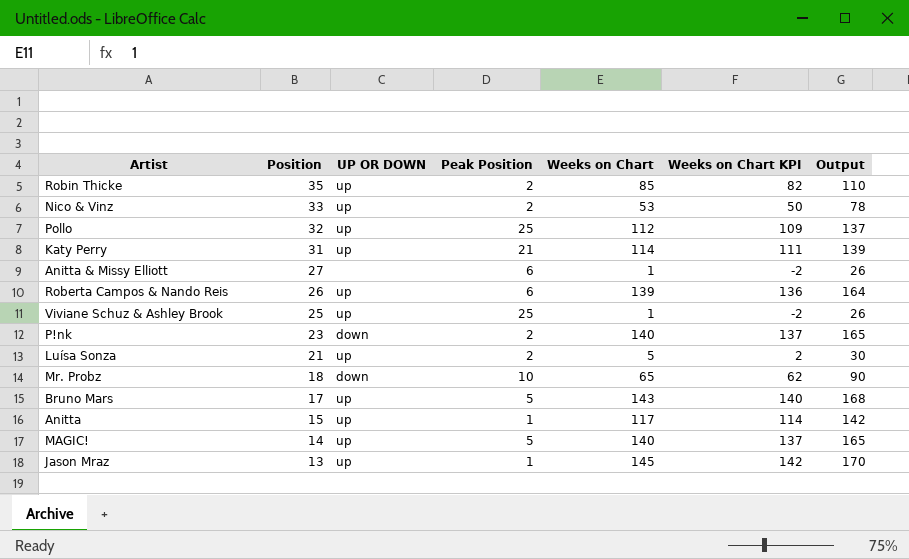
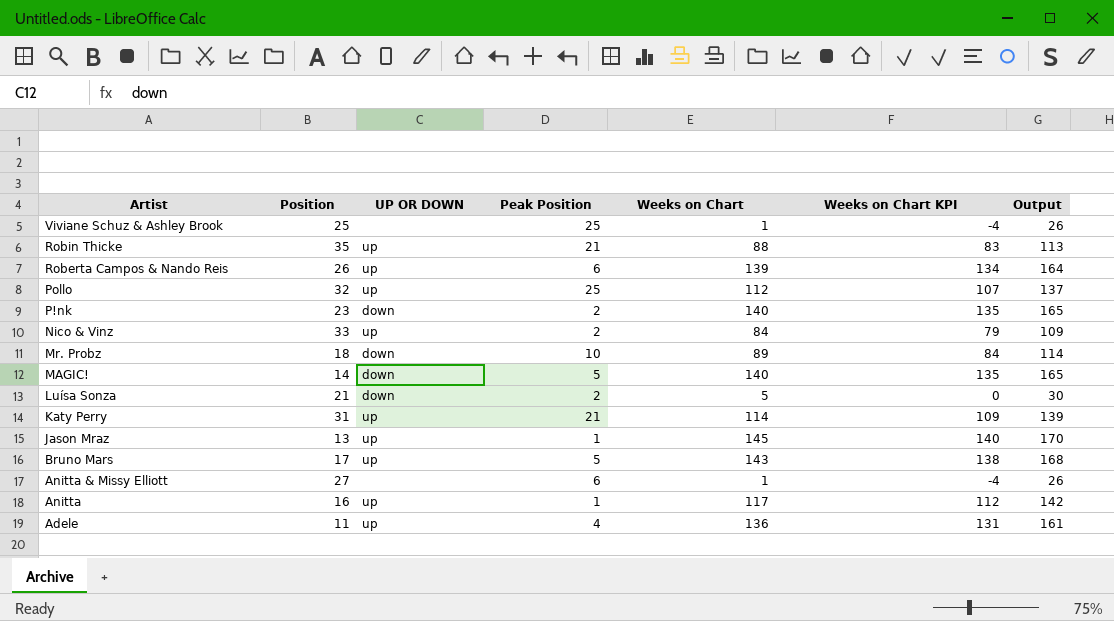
row order: Position descending -> Artist descending
column Weeks on Chart KPI | formula: [Weeks on Chart] - 3 -> [Weeks on Chart] - 5
Viviane Schuz & Ashley Brook | UP OR DOWN: up -> none
Robin Thicke | Peak Position: 2 -> 21
Robin Thicke | Weeks on Chart: 85 -> 88
Robin Thicke | Output: 110 -> 113
Nico & Vinz | Weeks on Chart: 53 -> 84
Nico & Vinz | Output: 78 -> 109
Mr. Probz | Weeks on Chart: 65 -> 89
Mr. Probz | Output: 90 -> 114
MAGIC! | UP OR DOWN: up -> down
Luísa Sonza | UP OR DOWN: up -> down
Anitta | Position: 15 -> 16
row Adele: none -> 11 | up | 4 | 136 | 131 | 161

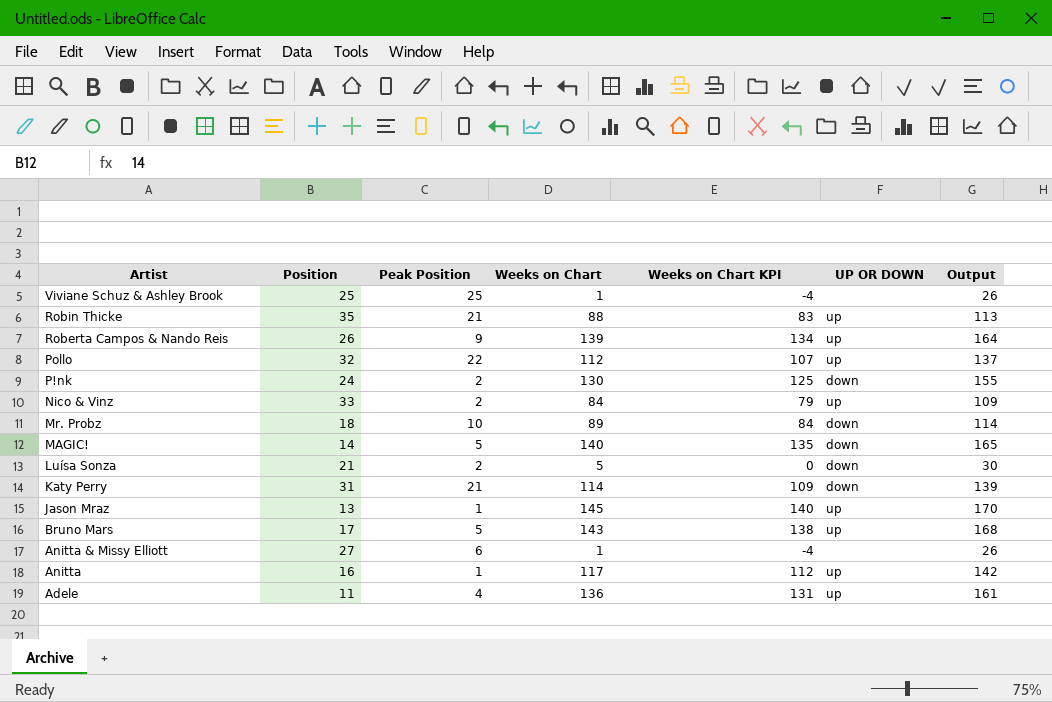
column UP OR DOWN | position: 3 -> 6
Roberta Campos & Nando Reis | Peak Position: 6 -> 9
Pollo | Peak Position: 25 -> 22
P!nk | Position: 23 -> 24
P!nk | Weeks on Chart: 140 -> 130
P!nk | Weeks on Chart KPI: 135 -> 125
P!nk | Output: 165 -> 155
Katy Perry | UP OR DOWN: up -> down

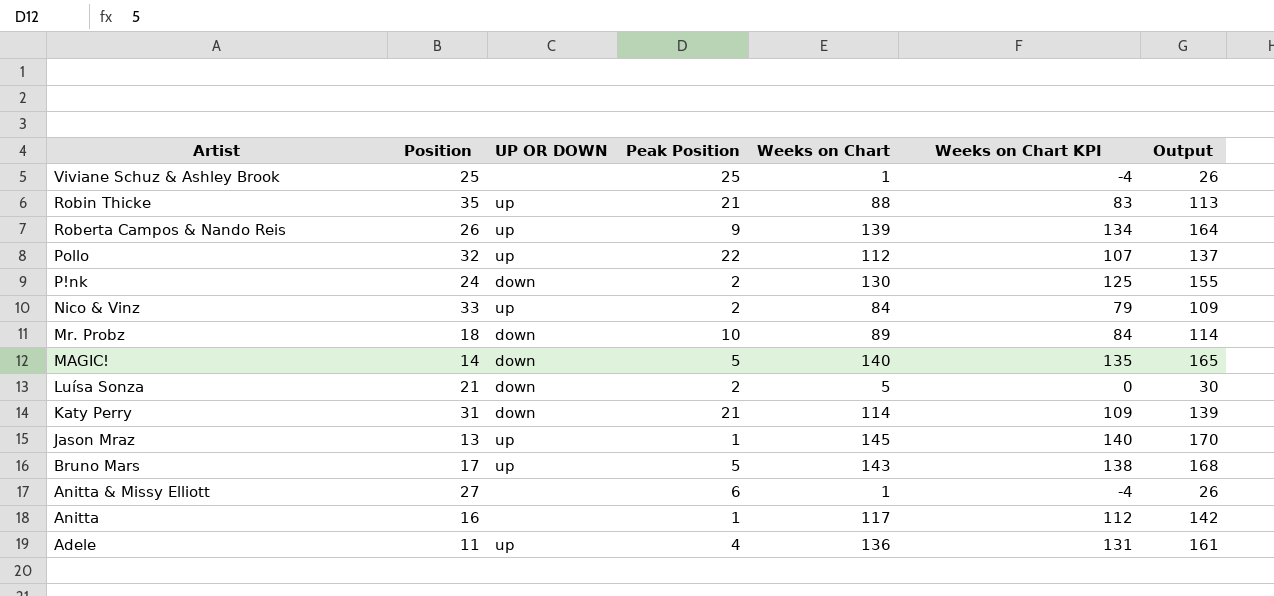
column UP OR DOWN | position: 6 -> 3
Anitta | UP OR DOWN: up -> none

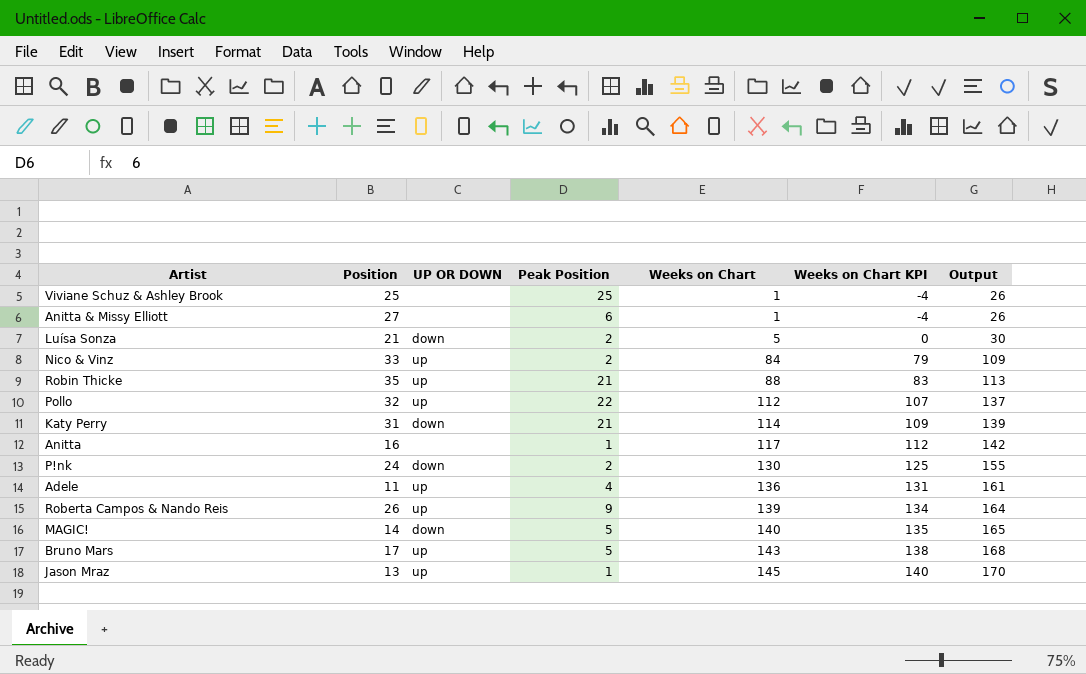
row order: Artist descending -> Weeks on Chart ascending
row Mr. Probz: 18 | down | 10 | 89 | 84 | 114 -> none

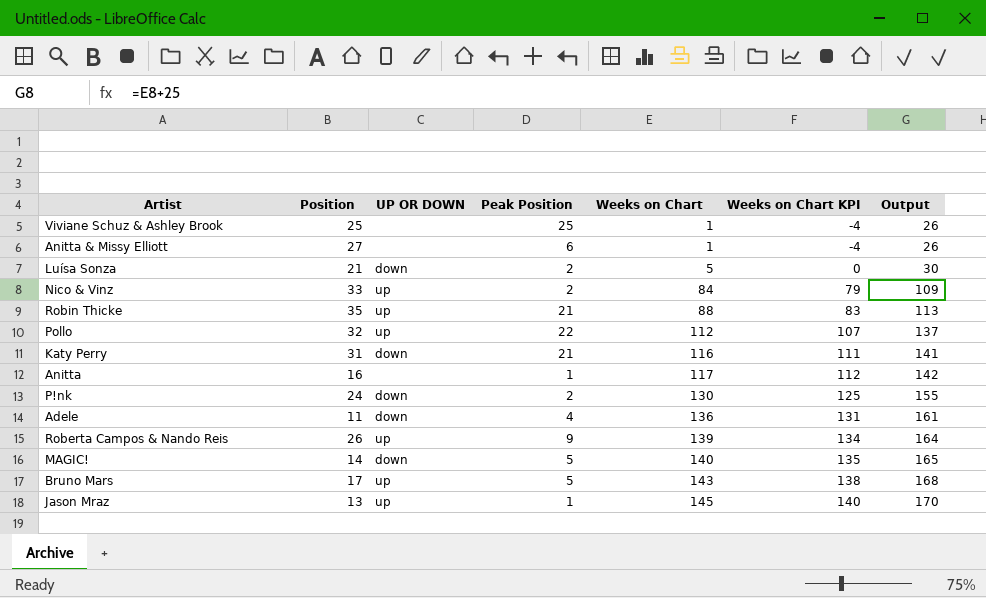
Katy Perry | Weeks on Chart: 114 -> 116
Katy Perry | Weeks on Chart KPI: 109 -> 111
Katy Perry | Output: 139 -> 141
Adele | UP OR DOWN: up -> down

